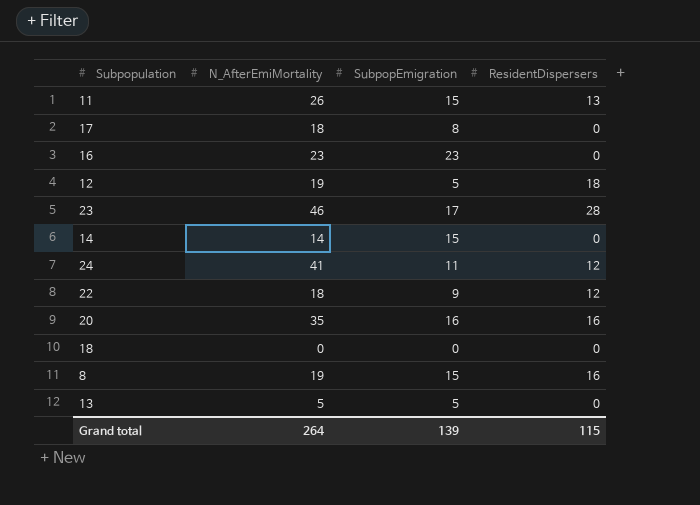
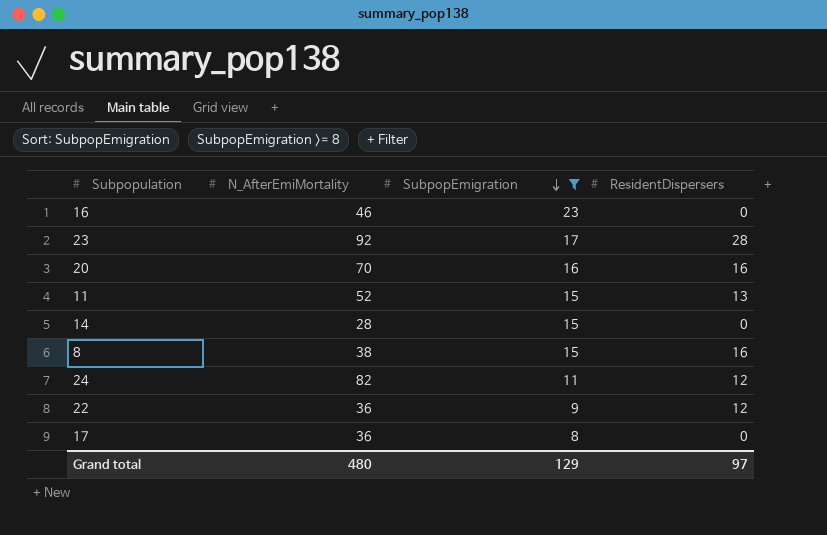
filter: none -> SubpopEmigration >= 8
row order: none -> SubpopEmigration descending
16 | N_AfterEmiMortality: 23 -> 46
23 | N_AfterEmiMortality: 46 -> 92
20 | N_AfterEmiMortality: 35 -> 70
11 | N_AfterEmiMortality: 26 -> 52
14 | N_AfterEmiMortality: 14 -> 28
8 | N_AfterEmiMortality: 19 -> 38
24 | N_AfterEmiMortality: 41 -> 82
22 | N_AfterEmiMortality: 18 -> 36
17 | N_AfterEmiMortality: 18 -> 36
Grand total | N_AfterEmiMortality: 264 -> 480
Grand total | SubpopEmigration: 139 -> 129
Grand total | ResidentDispersers: 115 -> 97

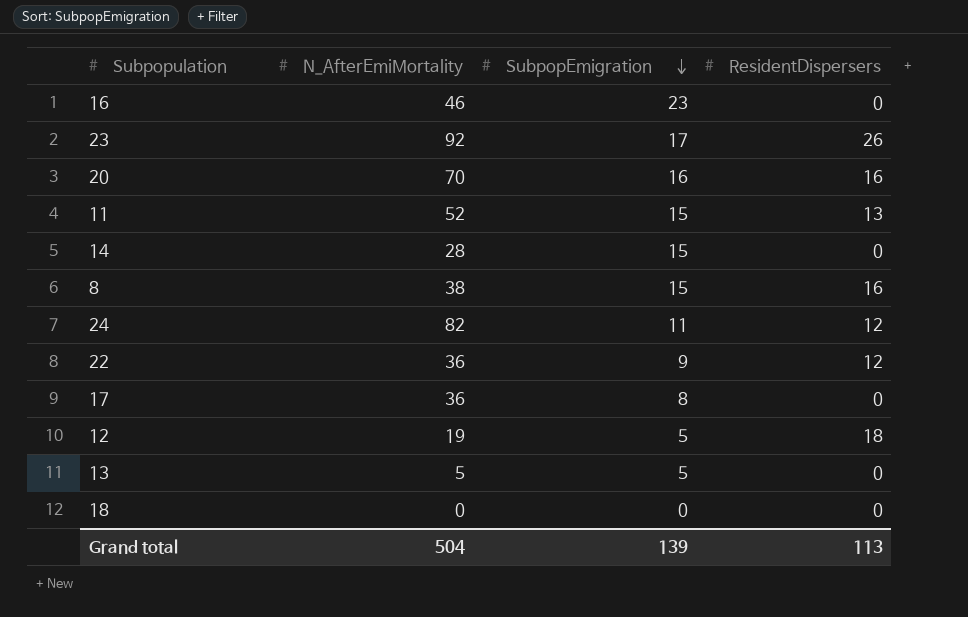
filter: SubpopEmigration >= 8 -> none
23 | ResidentDispersers: 28 -> 26
Grand total | N_AfterEmiMortality: 480 -> 504
Grand total | SubpopEmigration: 129 -> 139
Grand total | ResidentDispersers: 97 -> 113

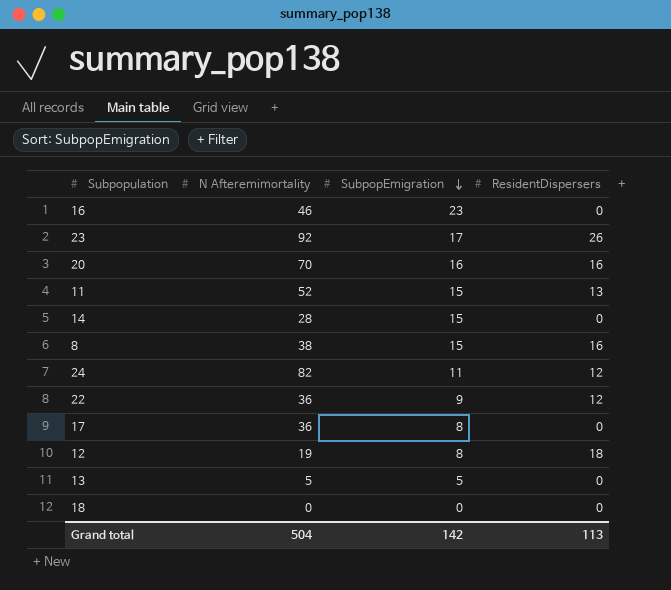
column name: N_AfterEmiMortality -> N Afteremimortality
12 | SubpopEmigration: 5 -> 8
Grand total | SubpopEmigration: 139 -> 142

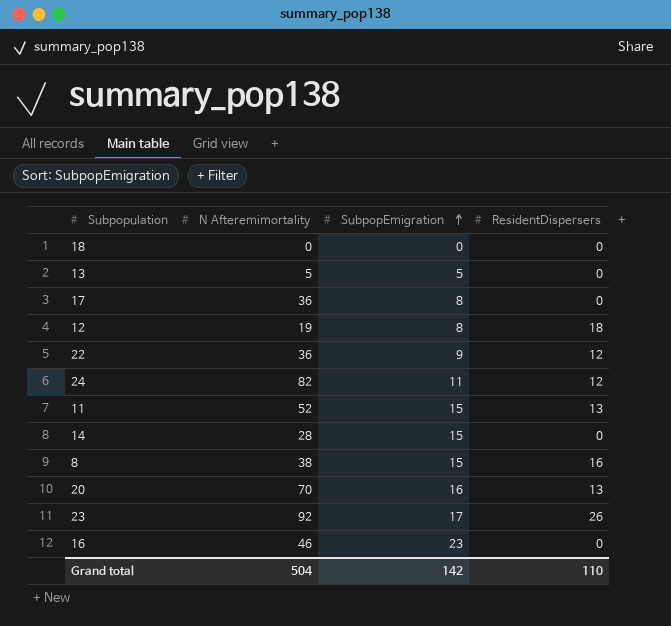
row order: SubpopEmigration descending -> SubpopEmigration ascending
20 | ResidentDispersers: 16 -> 13
Grand total | ResidentDispersers: 113 -> 110

